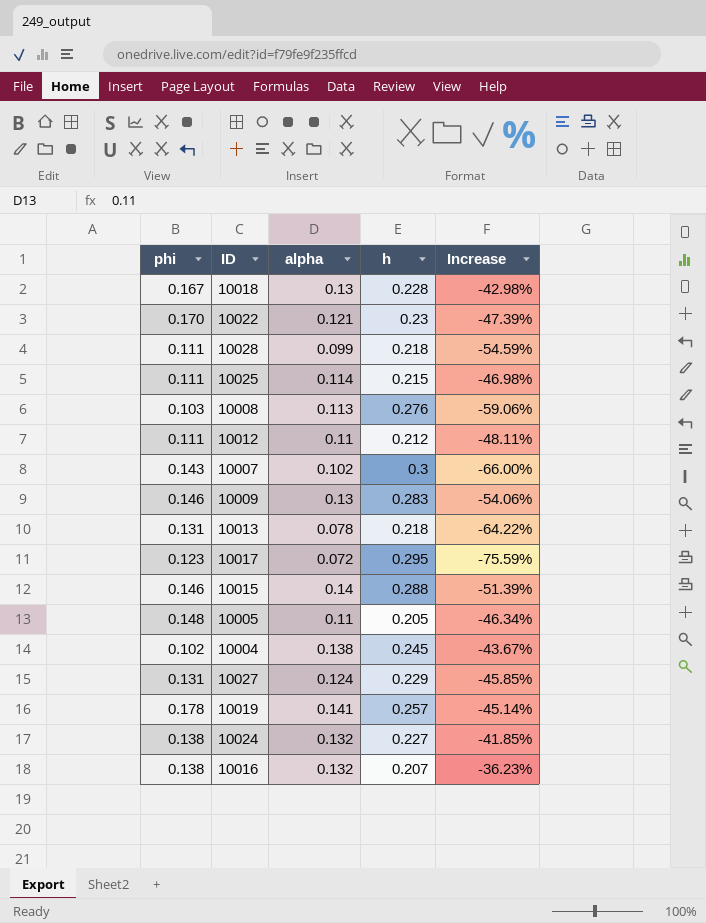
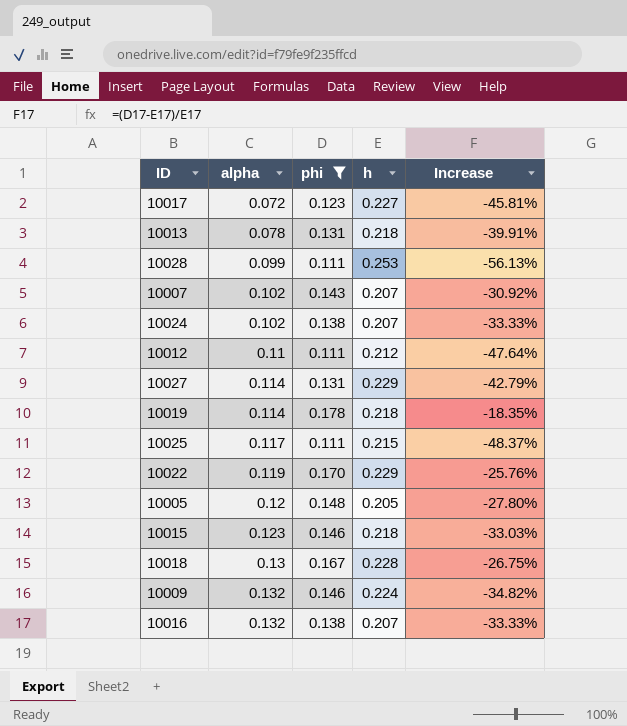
filter: none -> phi >= 0.111
row order: none -> alpha ascending
column phi | position: 1 -> 3
column Increase | formula: ([alpha] - [h]) / [h] -> ([phi] - [h]) / [h]
10017 | h: 0.295 -> 0.227
10028 | h: 0.218 -> 0.253
10007 | h: 0.3 -> 0.207
10024 | alpha: 0.132 -> 0.102
10024 | h: 0.227 -> 0.207
10027 | alpha: 0.124 -> 0.114
10019 | alpha: 0.141 -> 0.114
10019 | h: 0.257 -> 0.218
10025 | alpha: 0.114 -> 0.117
10022 | alpha: 0.121 -> 0.119
10022 | h: 0.23 -> 0.229
10005 | alpha: 0.11 -> 0.12
10015 | alpha: 0.14 -> 0.123
10015 | h: 0.288 -> 0.218
10009 | alpha: 0.13 -> 0.132
10009 | h: 0.283 -> 0.224

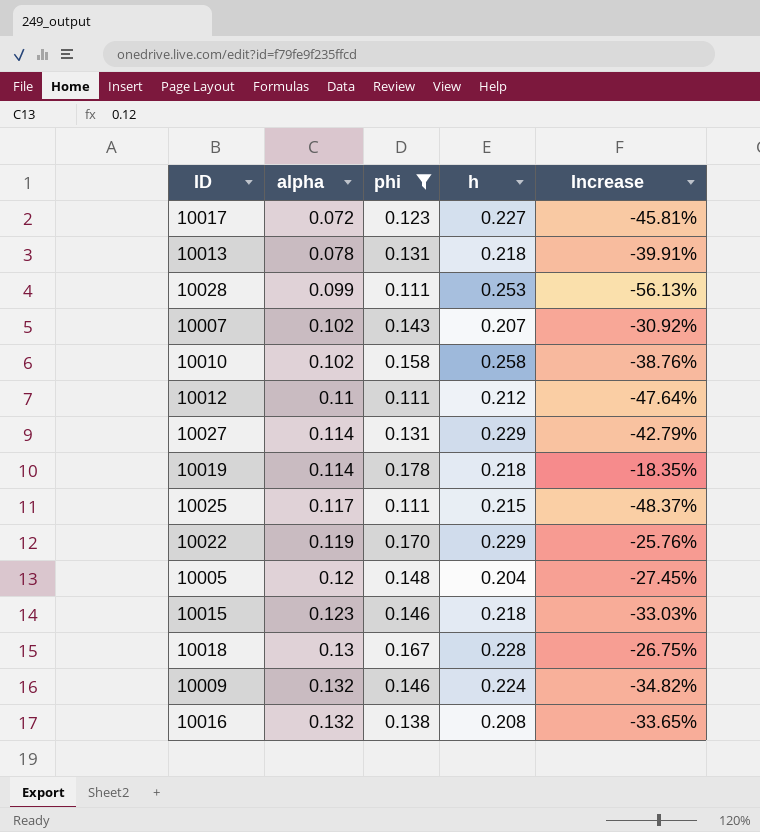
row 10024: 0.102 | 0.138 | 0.207 | -33.33% -> none
row 10010: none -> 0.102 | 0.158 | 0.258 | -38.76%
10005 | h: 0.205 -> 0.204
10005 | Increase: -27.80% -> -27.45%
10016 | h: 0.207 -> 0.208
10016 | Increase: -33.33% -> -33.65%

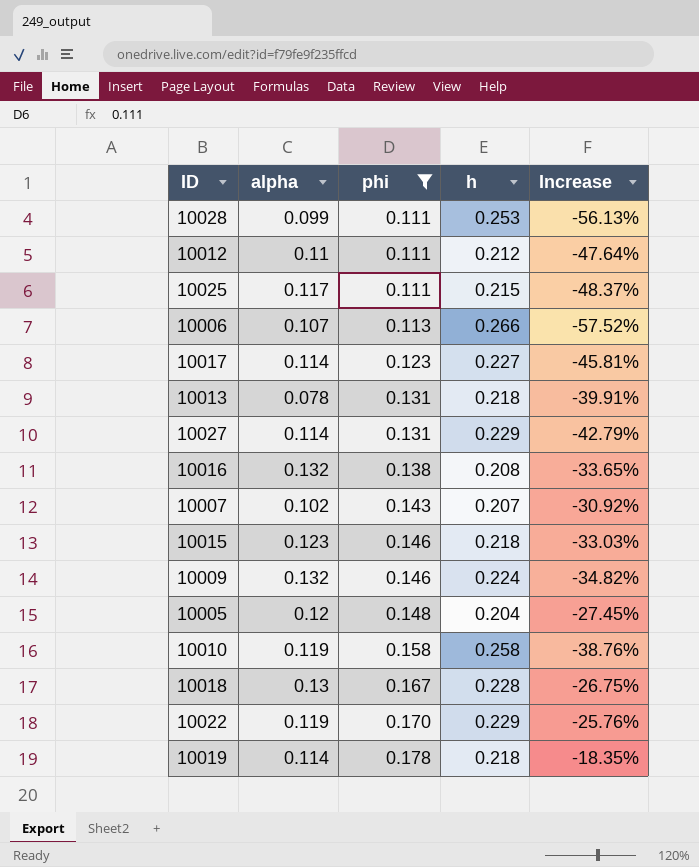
row order: alpha ascending -> phi ascending
row 10006: none -> 0.107 | 0.113 | 0.266 | -57.52%
10017 | alpha: 0.072 -> 0.114
10010 | alpha: 0.102 -> 0.119

